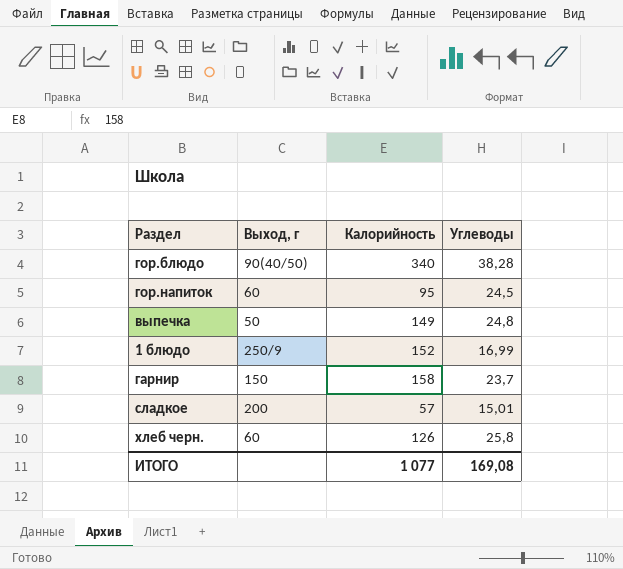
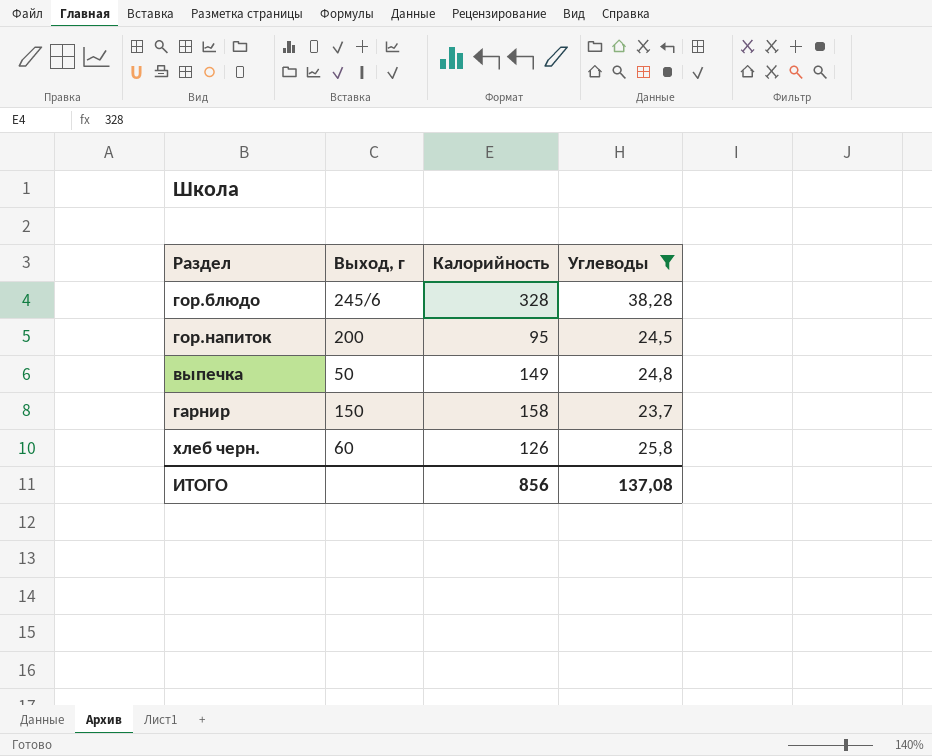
filter: none -> Углеводы >= 23,7
гор.блюдо | Выход, г: 90(40/50) -> 245/6
гор.блюдо | Калорийность: 340 -> 328
гор.напиток | Выход, г: 60 -> 200
ИТОГО | Калорийность: 1 077 -> 856
ИТОГО | Углеводы: 169,08 -> 137,08

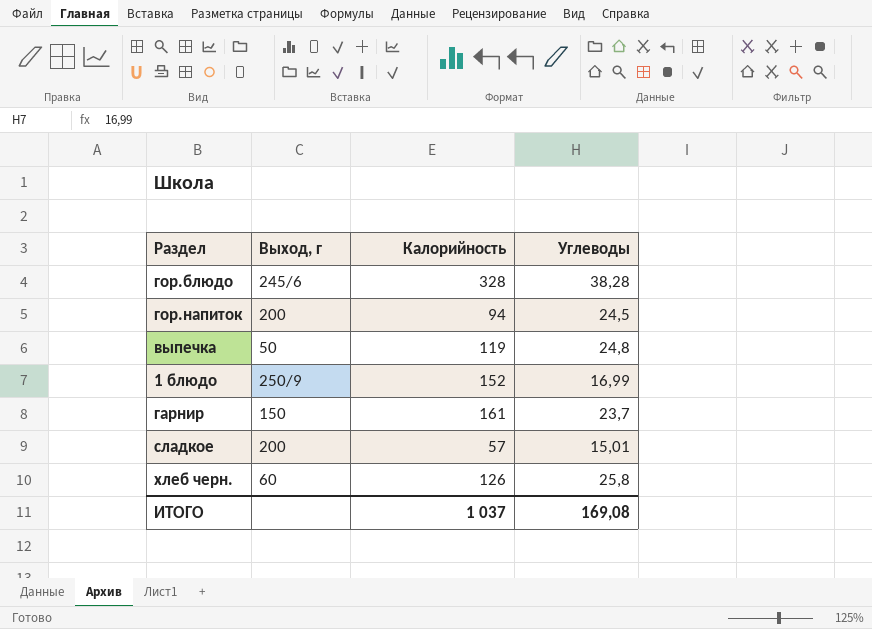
filter: Углеводы >= 23,7 -> none
гор.напиток | Калорийность: 95 -> 94
выпечка | Калорийность: 149 -> 119
гарнир | Калорийность: 158 -> 161
ИТОГО | Калорийность: 856 -> 1 037
ИТОГО | Углеводы: 137,08 -> 169,08

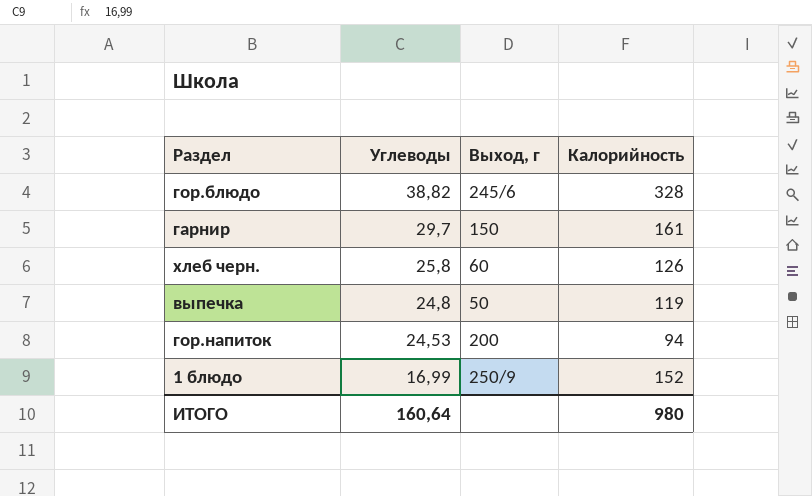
row order: none -> Углеводы descending
column Углеводы | position: 4 -> 2
row сладкое: 200 | 57 | 15,01 -> none
гор.блюдо | Углеводы: 38,28 -> 38,82
гарнир | Углеводы: 23,7 -> 29,7
гор.напиток | Углеводы: 24,5 -> 24,53
ИТОГО | Углеводы: 169,08 -> 160,64
ИТОГО | Калорийность: 1 037 -> 980

